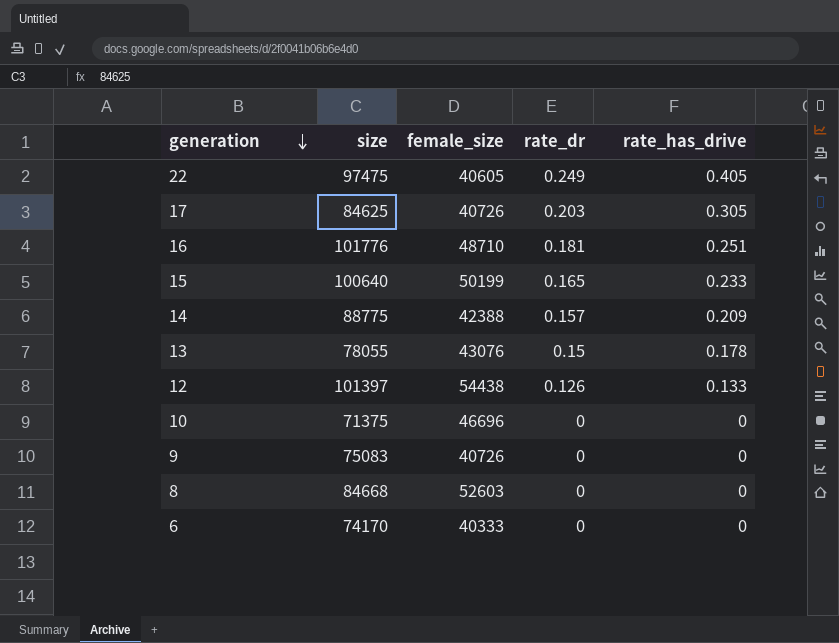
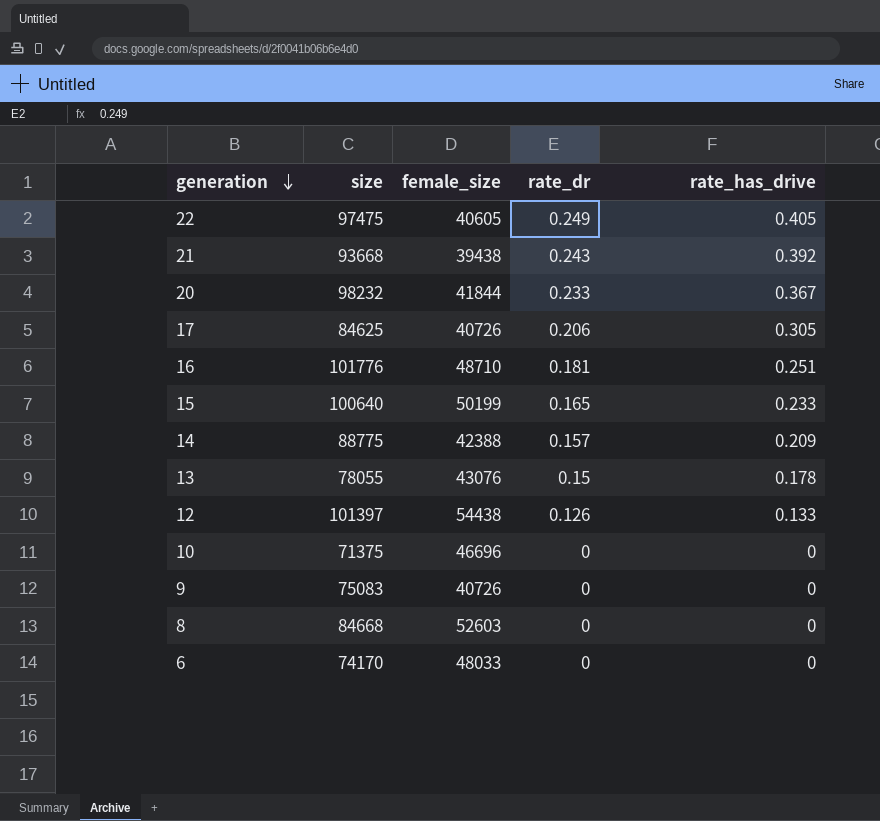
row 21: none -> 93668 | 39438 | 0.243 | 0.392
row 20: none -> 98232 | 41844 | 0.233 | 0.367
17 | rate_dr: 0.203 -> 0.206
6 | female_size: 40333 -> 48033

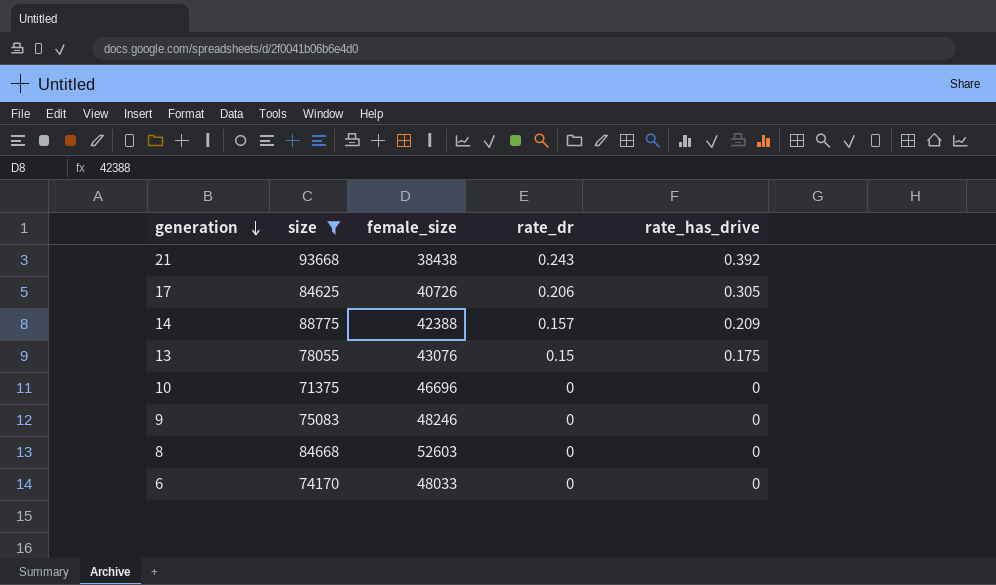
filter: none -> size <= 93668
21 | female_size: 39438 -> 38438
13 | rate_has_drive: 0.178 -> 0.175
9 | female_size: 40726 -> 48246

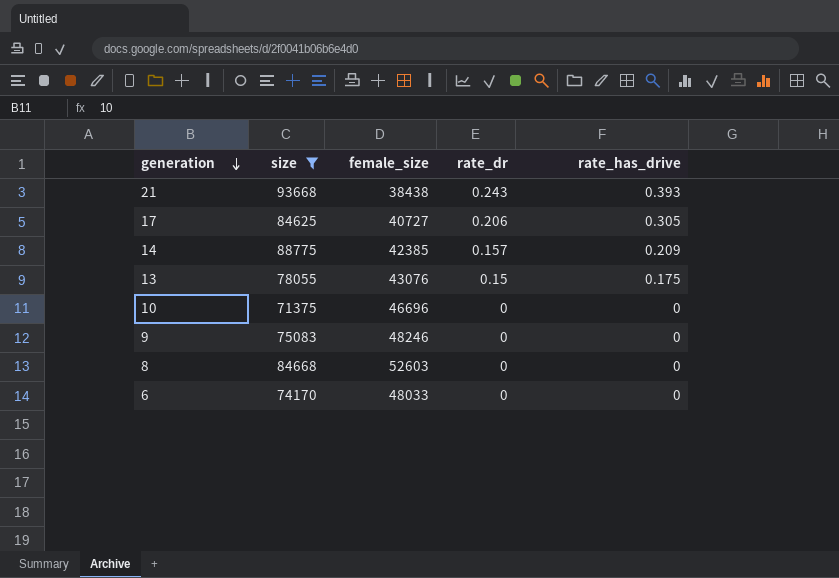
21 | rate_has_drive: 0.392 -> 0.393
17 | female_size: 40726 -> 40727
14 | female_size: 42388 -> 42385

